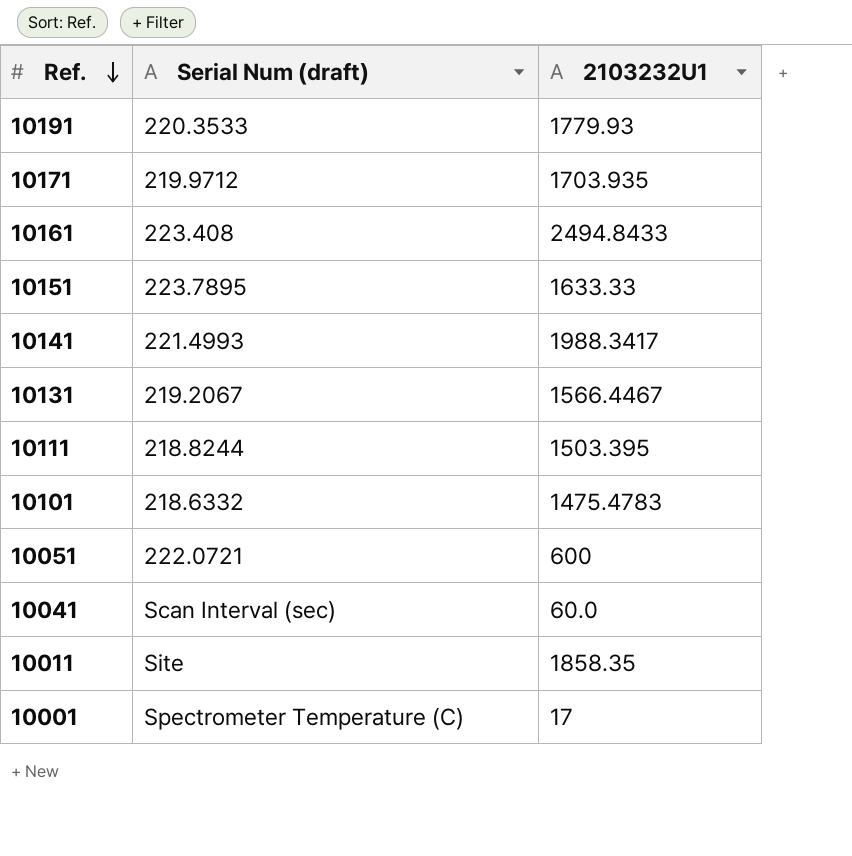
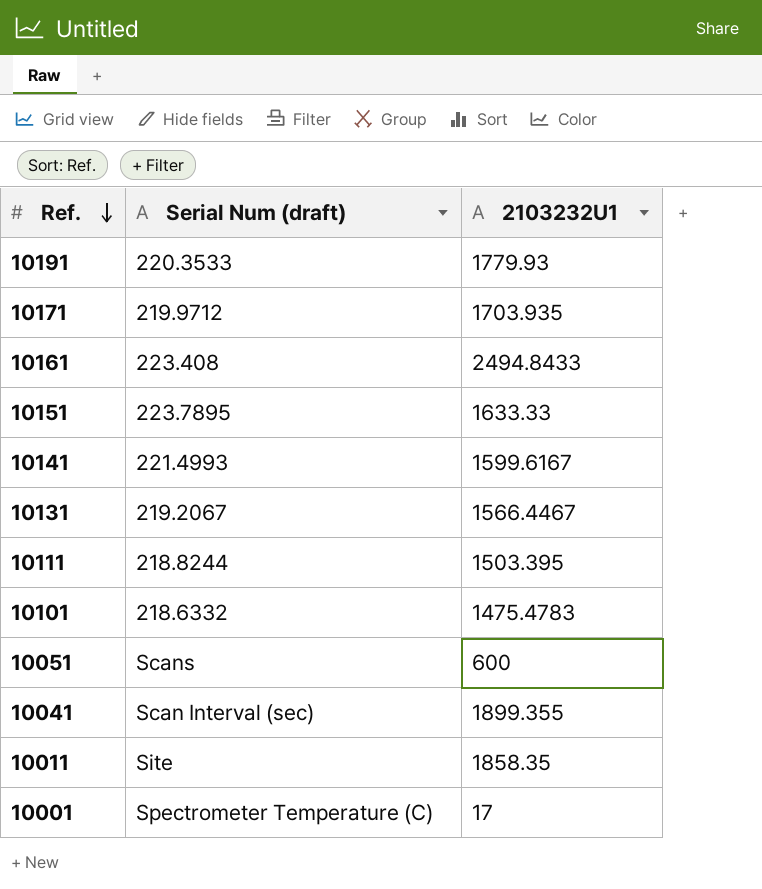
10141 | 2103232U1: 1988.3417 -> 1599.6167
10051 | Serial Num (draft): 222.0721 -> Scans
10041 | 2103232U1: 60.0 -> 1899.355

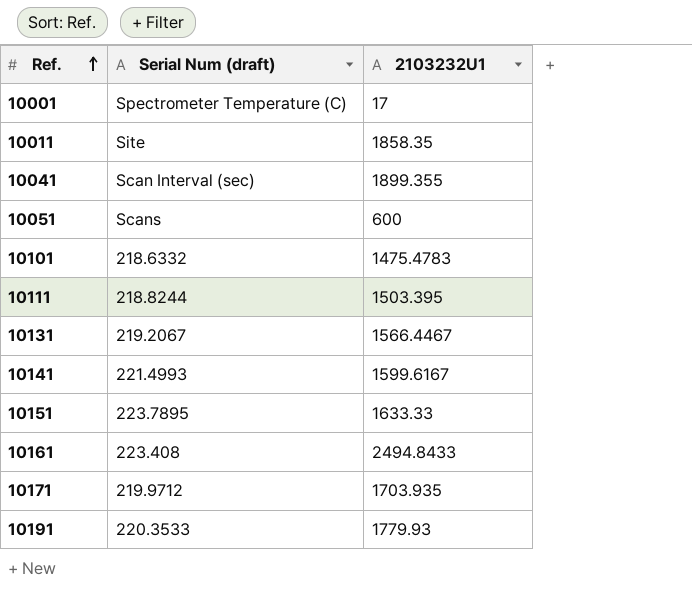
row order: Ref. descending -> Ref. ascending

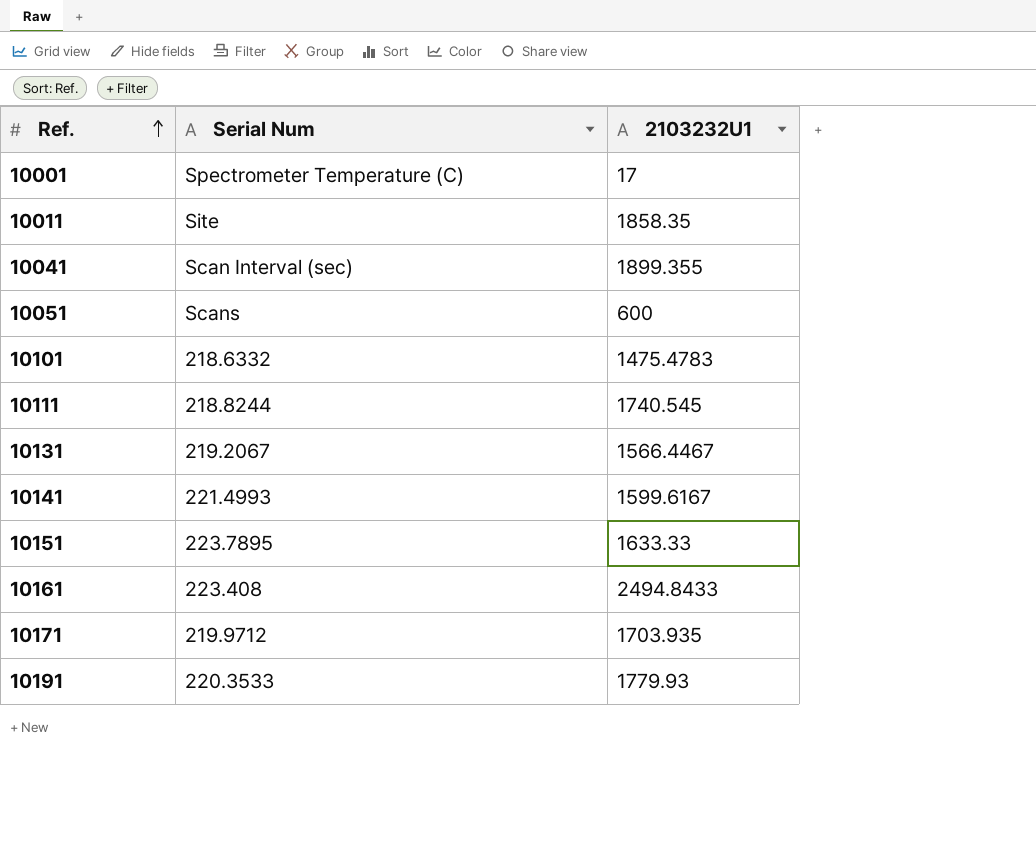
column name: Serial Num (draft) -> Serial Num
10111 | 2103232U1: 1503.395 -> 1740.545

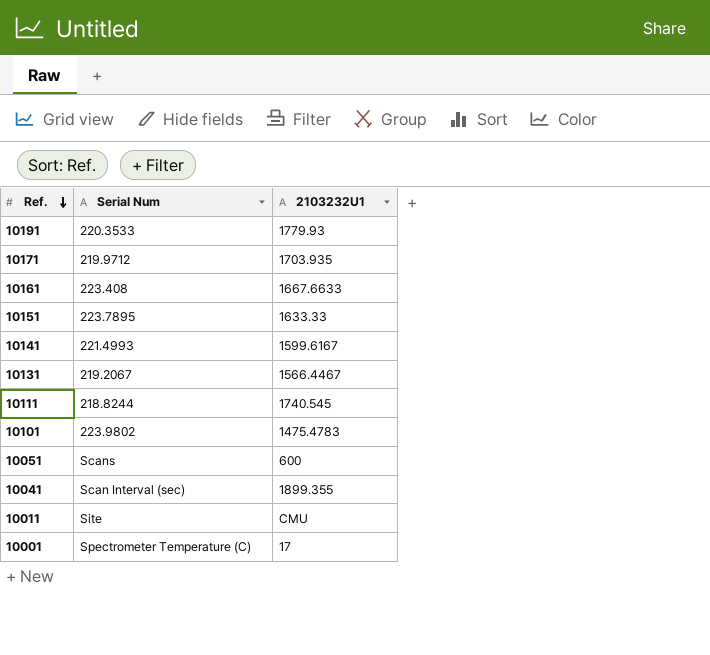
row order: Ref. ascending -> Ref. descending
10161 | 2103232U1: 2494.8433 -> 1667.6633
10101 | Serial Num: 218.6332 -> 223.9802
10011 | 2103232U1: 1858.35 -> CMU

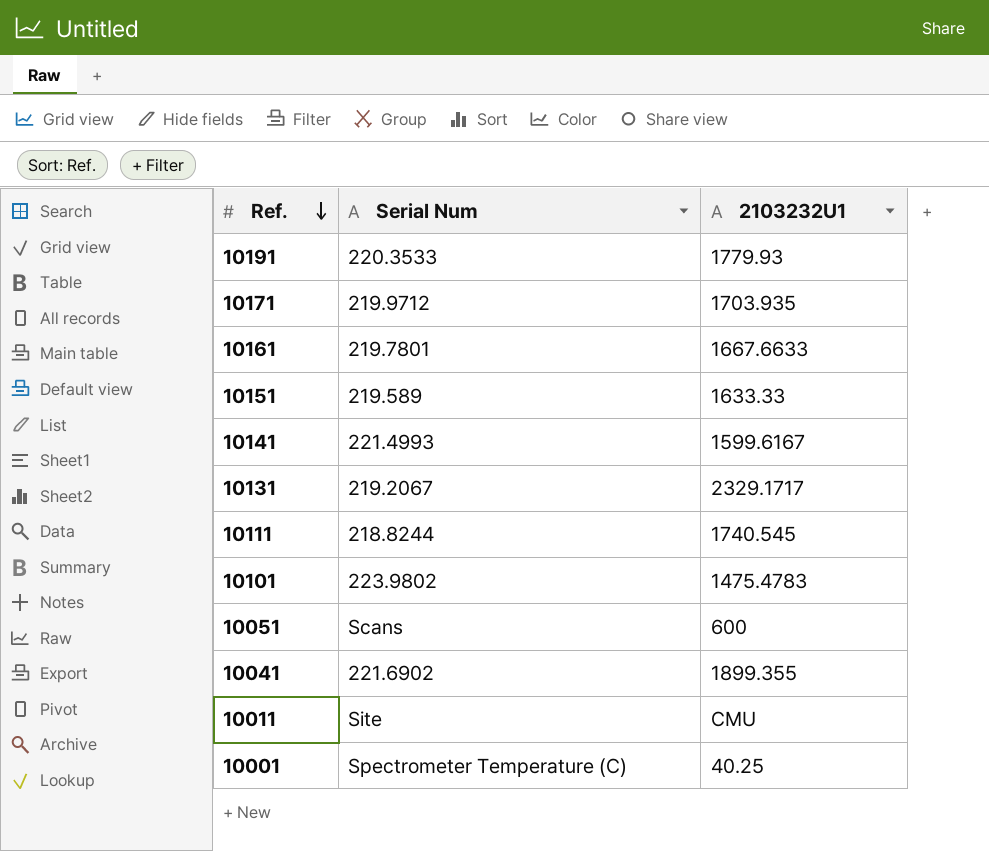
10161 | Serial Num: 223.408 -> 219.7801
10151 | Serial Num: 223.7895 -> 219.589
10131 | 2103232U1: 1566.4467 -> 2329.1717
10041 | Serial Num: Scan Interval (sec) -> 221.6902
10001 | 2103232U1: 17 -> 40.25

